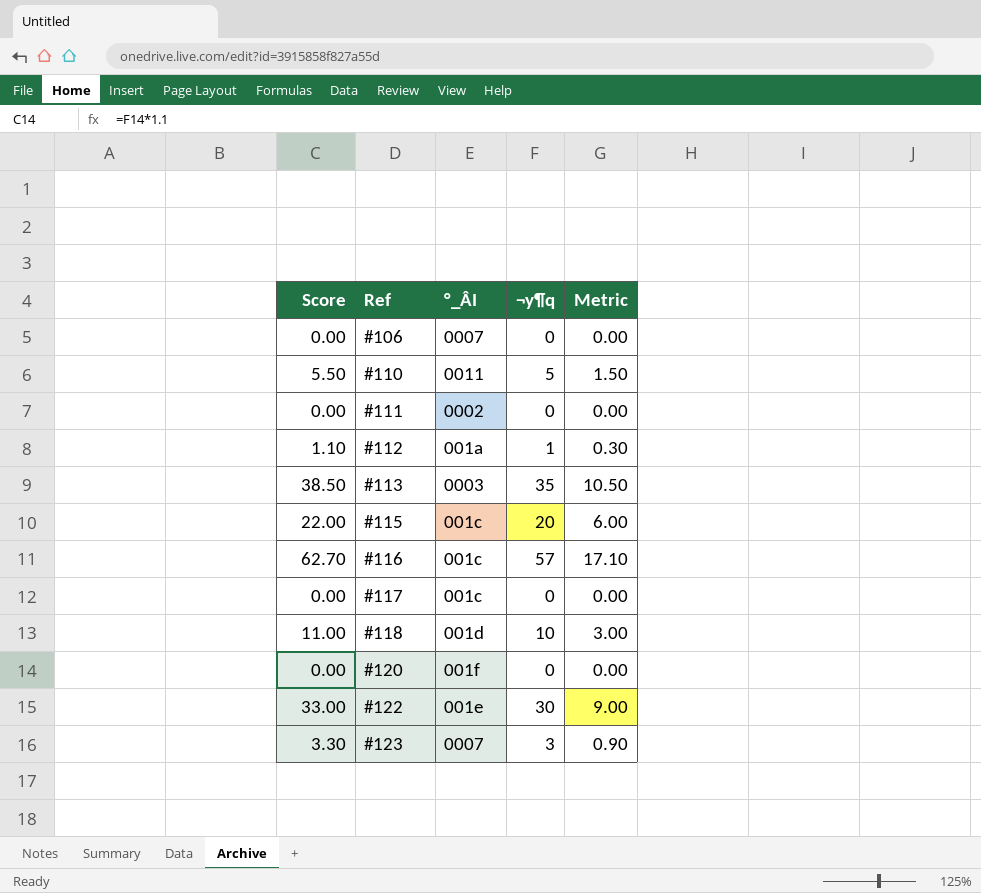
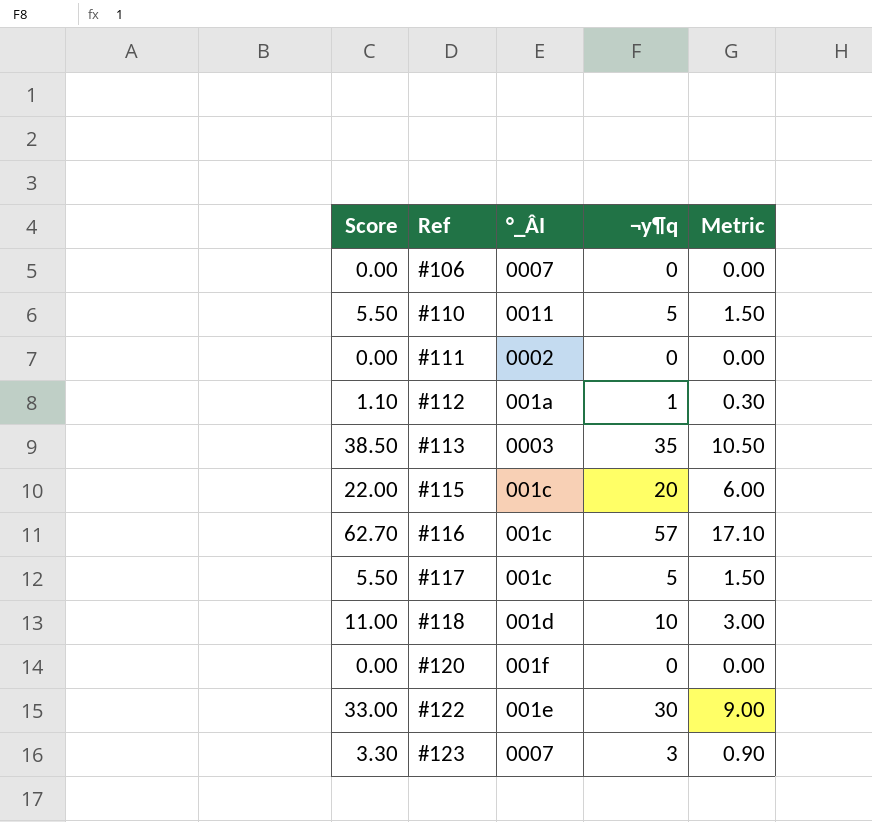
#117 | Score: 0.00 -> 5.50
#117 | ¬y¶q: 0 -> 5
#117 | Metric: 0.00 -> 1.50

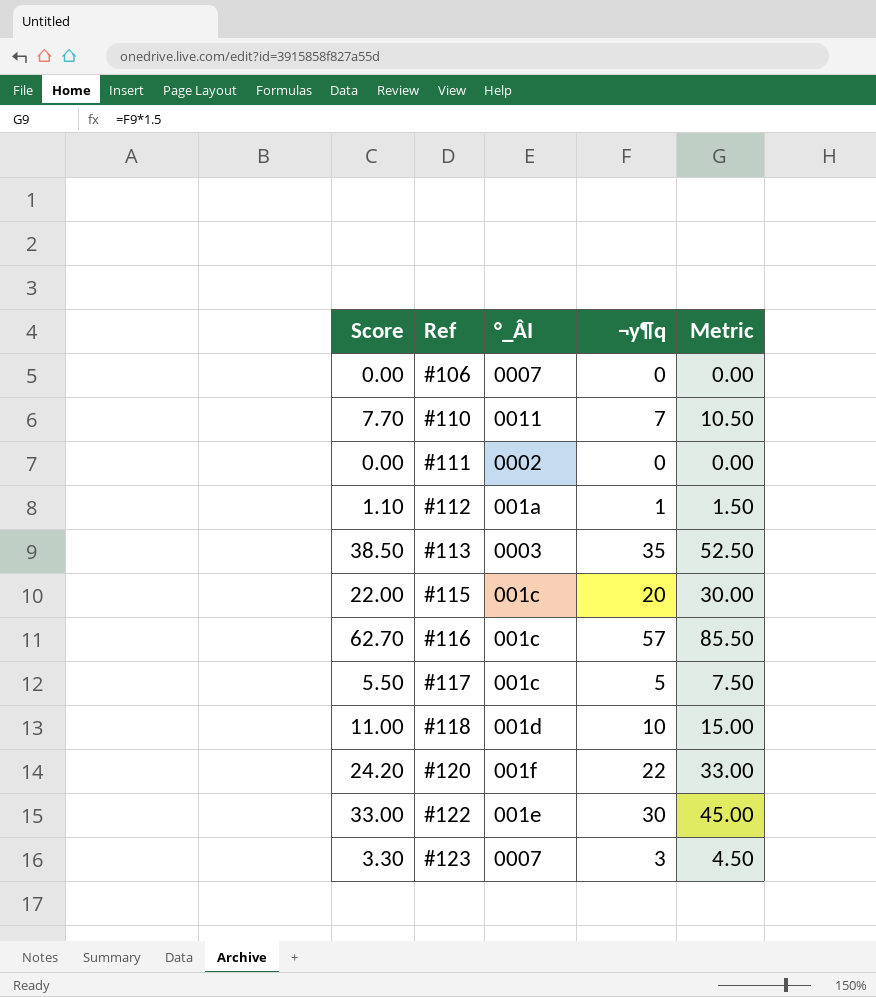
column Metric | formula: [¬y¶q] * 0.3 -> [¬y¶q] * 1.5
#110 | Score: 5.50 -> 7.70
#110 | ¬y¶q: 5 -> 7
#120 | Score: 0.00 -> 24.20
#120 | ¬y¶q: 0 -> 22

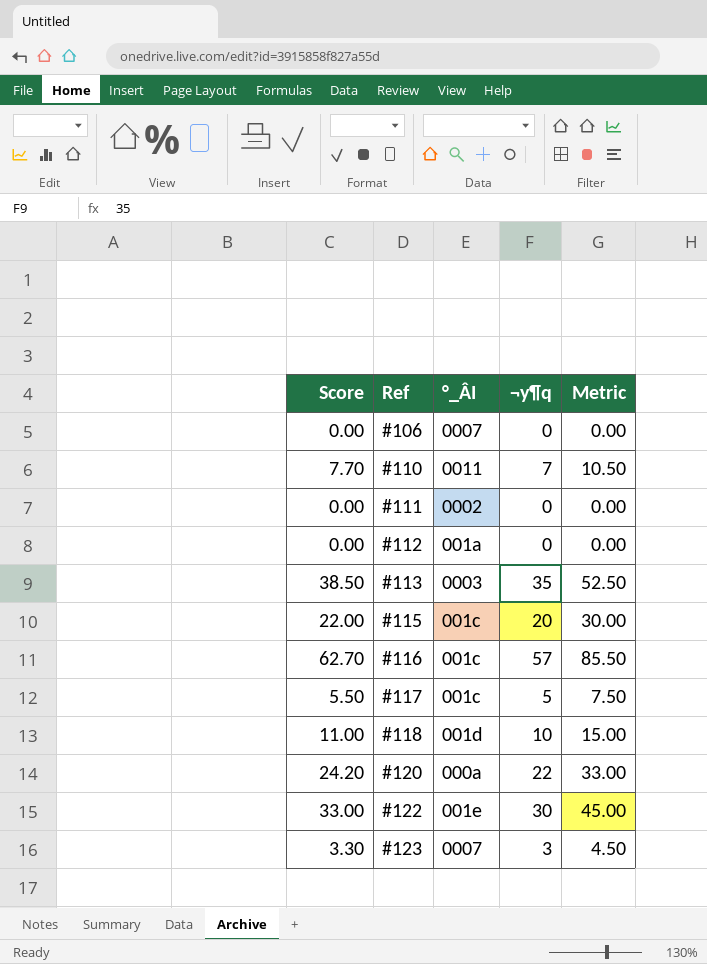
#112 | Score: 1.10 -> 0.00
#112 | ¬y¶q: 1 -> 0
#112 | Metric: 1.50 -> 0.00
#120 | °_ÂI: 001f -> 000a

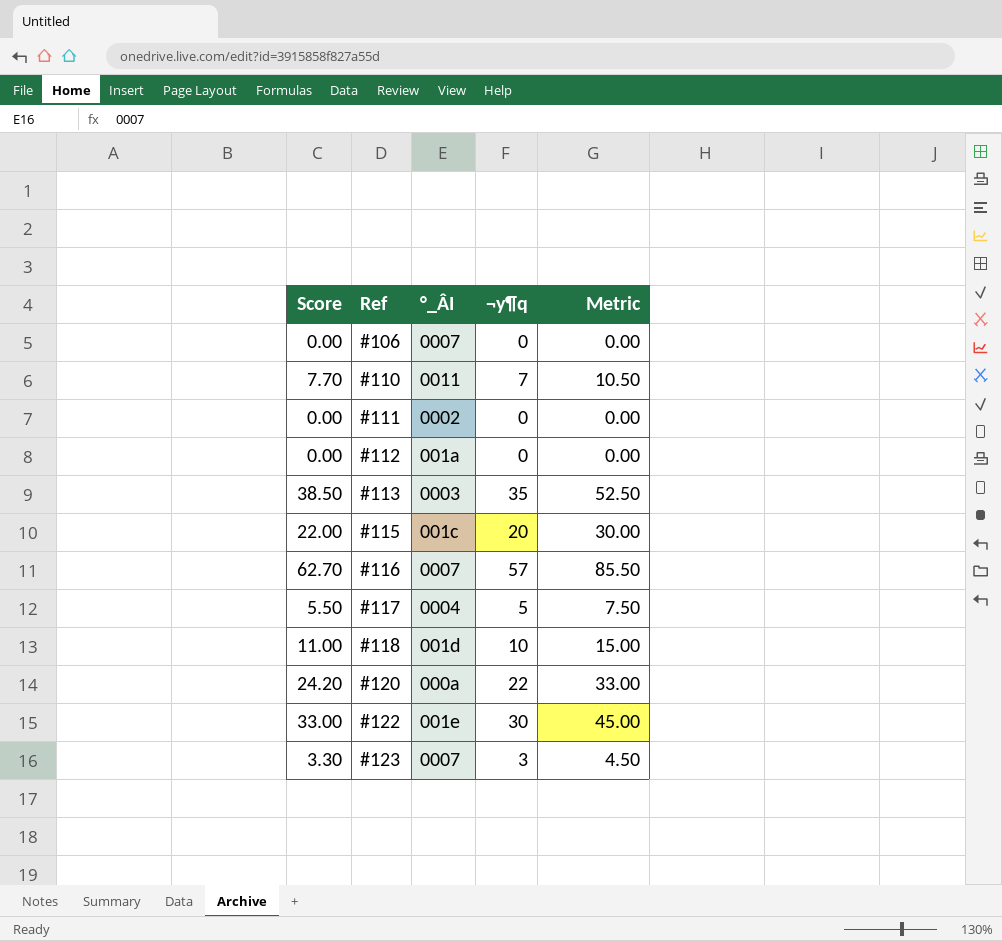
#116 | °_ÂI: 001c -> 0007
#117 | °_ÂI: 001c -> 0004

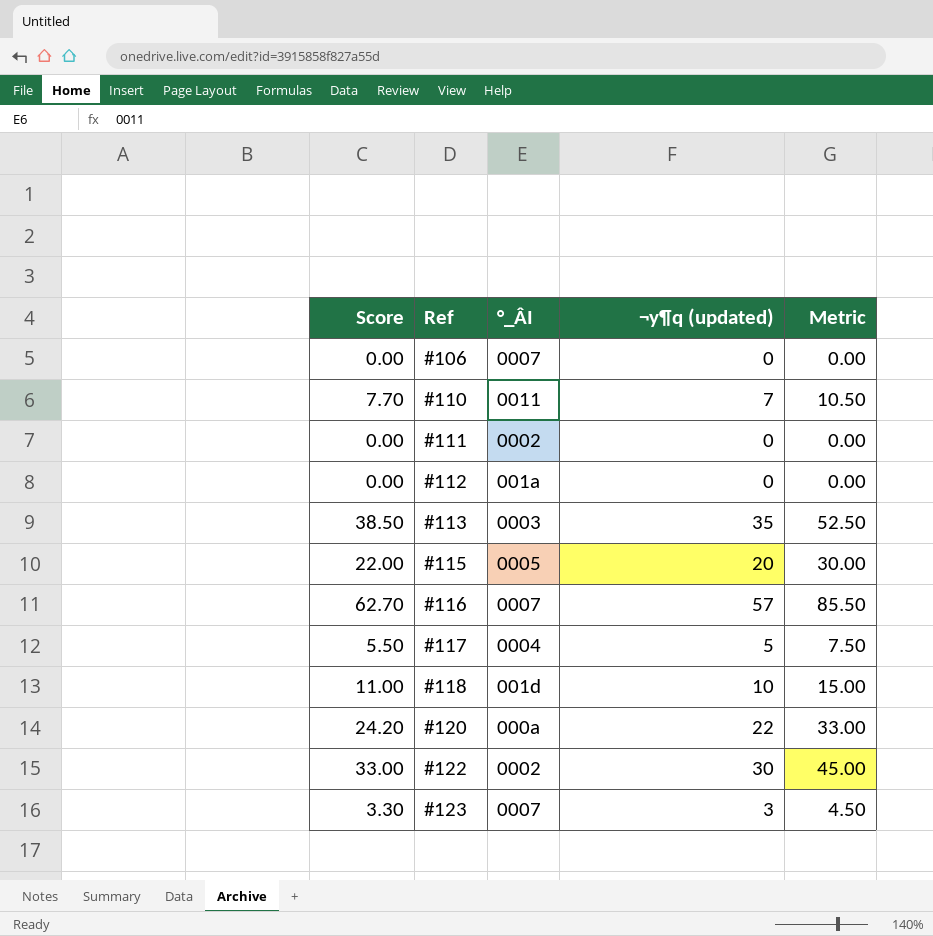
column name: ¬y¶q -> ¬y¶q (updated)
#115 | °_ÂI: 001c -> 0005
#122 | °_ÂI: 001e -> 0002

